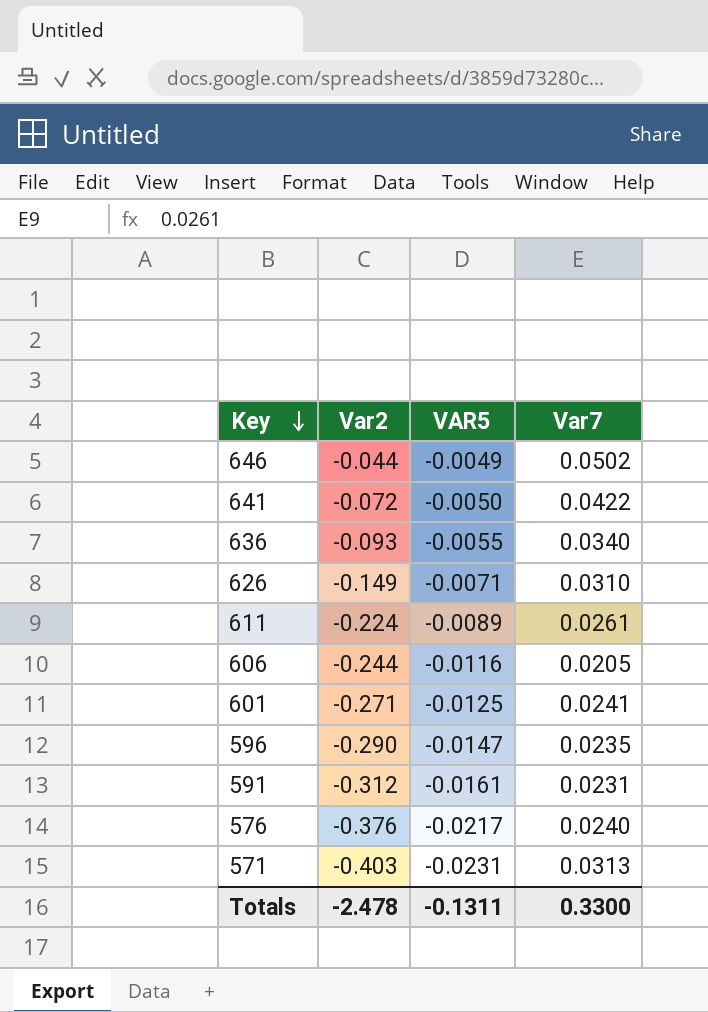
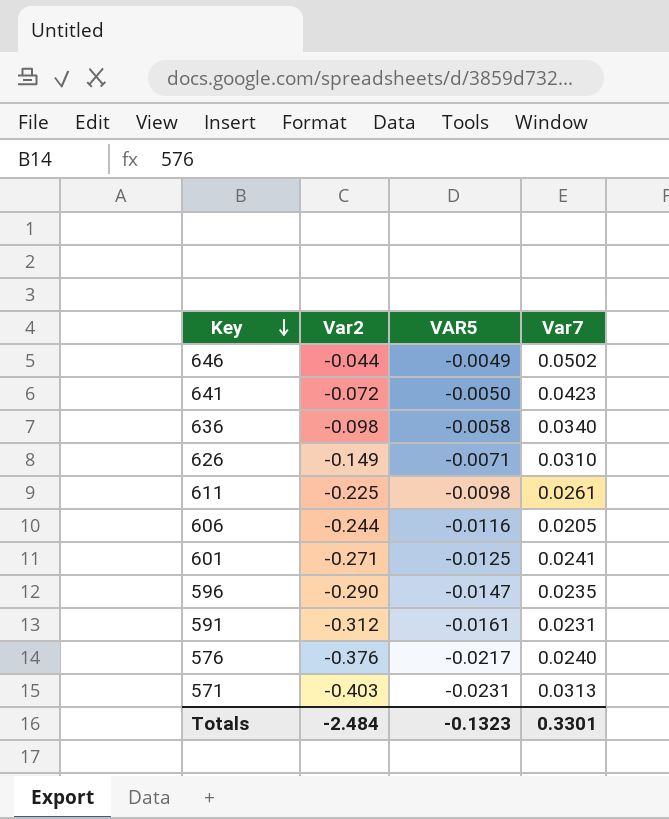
641 | Var7: 0.0422 -> 0.0423
636 | Var2: -0.093 -> -0.098
636 | VAR5: -0.0055 -> -0.0058
611 | Var2: -0.224 -> -0.225
611 | VAR5: -0.0089 -> -0.0098
Totals | Var2: -2.478 -> -2.484
Totals | VAR5: -0.1311 -> -0.1323
Totals | Var7: 0.3300 -> 0.3301

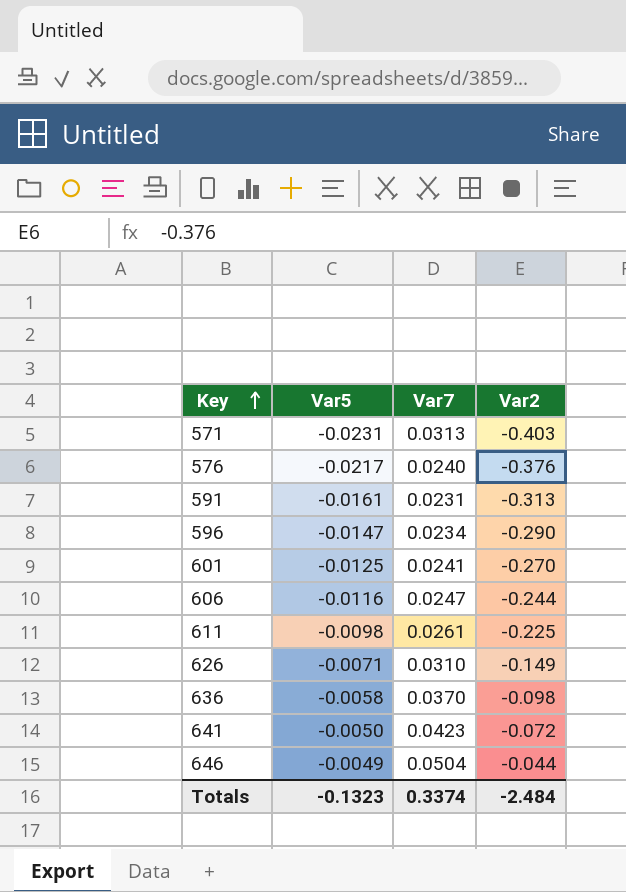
row order: Key descending -> Key ascending
column name: VAR5 -> Var5
column Var2 | position: 2 -> 4
591 | Var2: -0.312 -> -0.313
596 | Var7: 0.0235 -> 0.0234
601 | Var2: -0.271 -> -0.270
606 | Var7: 0.0205 -> 0.0247
636 | Var7: 0.0340 -> 0.0370
646 | Var7: 0.0502 -> 0.0504
Totals | Var7: 0.3301 -> 0.3374

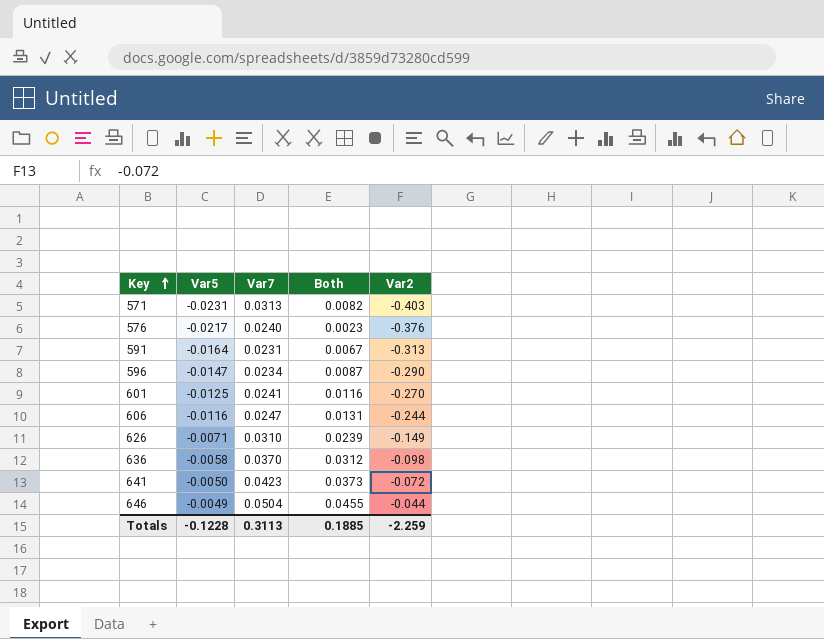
column Both | formula: none -> [Var5] + [Var7]
row 611: -0.0098 | 0.0261 | -0.225 -> none
591 | Var5: -0.0161 -> -0.0164
Totals | Var5: -0.1323 -> -0.1228
Totals | Var7: 0.3374 -> 0.3113
Totals | Var2: -2.484 -> -2.259

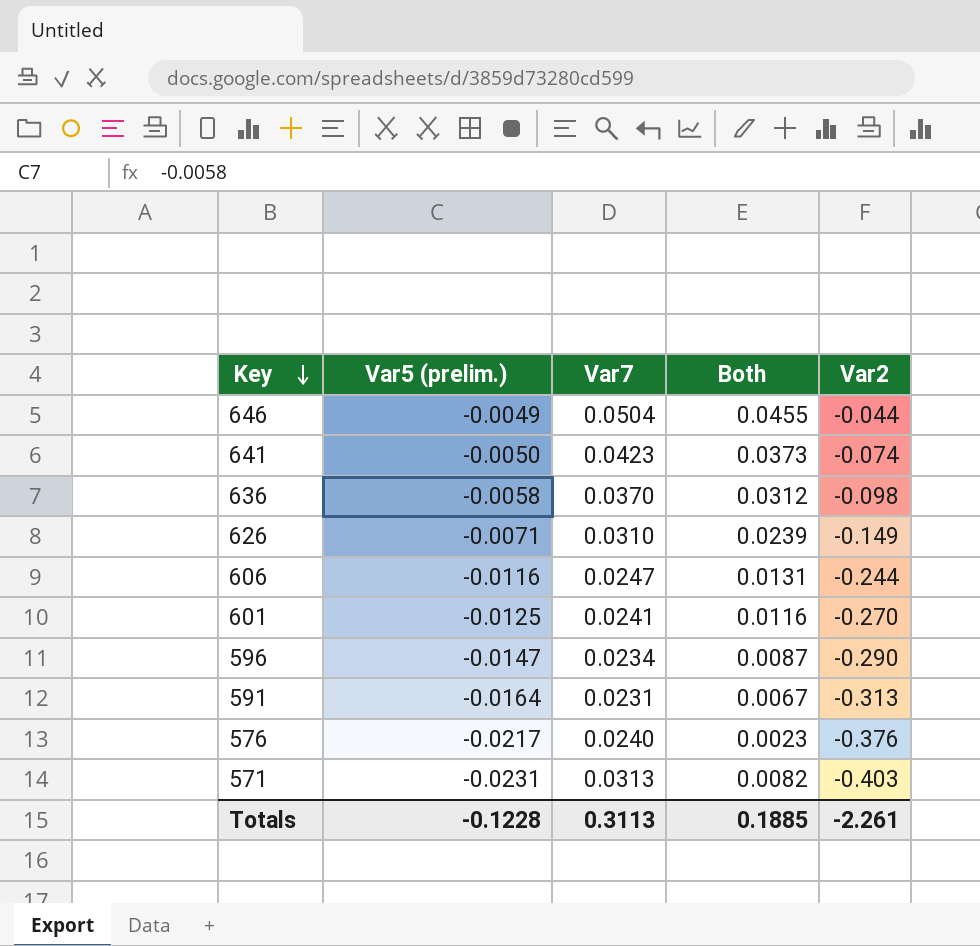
row order: Key ascending -> Key descending
column name: Var5 -> Var5 (prelim.)
641 | Var2: -0.072 -> -0.074
Totals | Var2: -2.259 -> -2.261

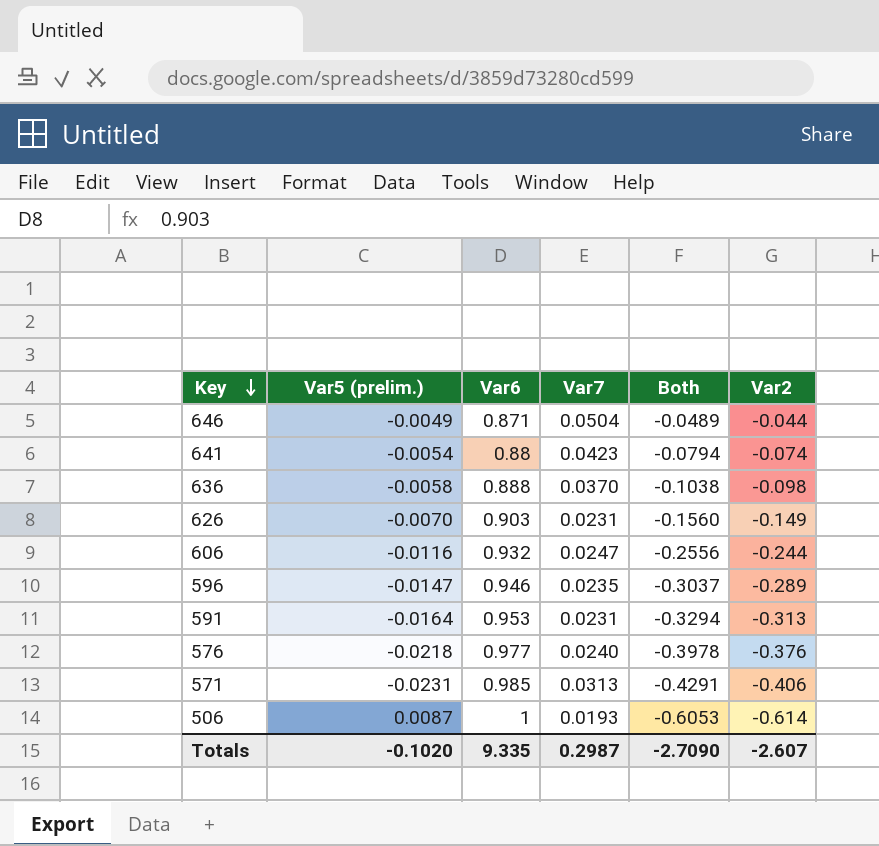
column Var6 | position: none -> 3
column Both | formula: [Var5 (prelim.)] + [Var7] -> [Var5 (prelim.)] + [Var2]
row 601: -0.0125 | 0.0241 | 0.0116 | -0.270 -> none
641 | Var5 (prelim.): -0.0050 -> -0.0054
626 | Var5 (prelim.): -0.0071 -> -0.0070
626 | Var7: 0.0310 -> 0.0231
596 | Var7: 0.0234 -> 0.0235
596 | Var2: -0.290 -> -0.289
576 | Var5 (prelim.): -0.0217 -> -0.0218
571 | Var2: -0.403 -> -0.406
row 506: none -> 0.0087 | 1 | 0.0193 | -0.6053 | -0.614
Totals | Var5 (prelim.): -0.1228 -> -0.1020
Totals | Var7: 0.3113 -> 0.2987
Totals | Both: 0.1885 -> -2.7090
Totals | Var2: -2.261 -> -2.607

